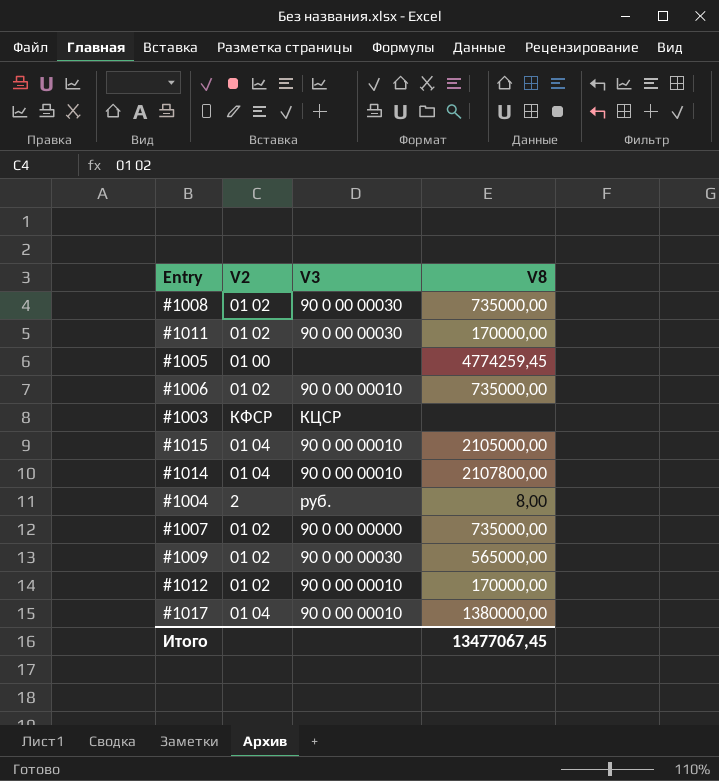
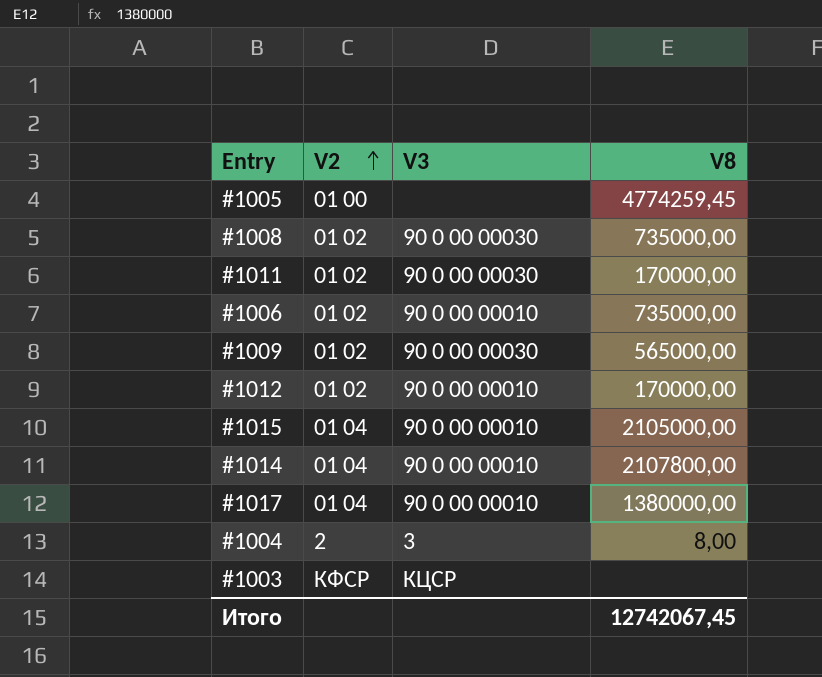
row order: none -> V2 ascending
row #1007: 01 02 | 90 0 00 00000 | 735000,00 -> none
#1004 | V3: руб. -> 3
Итого | V8: 13477067,45 -> 12742067,45

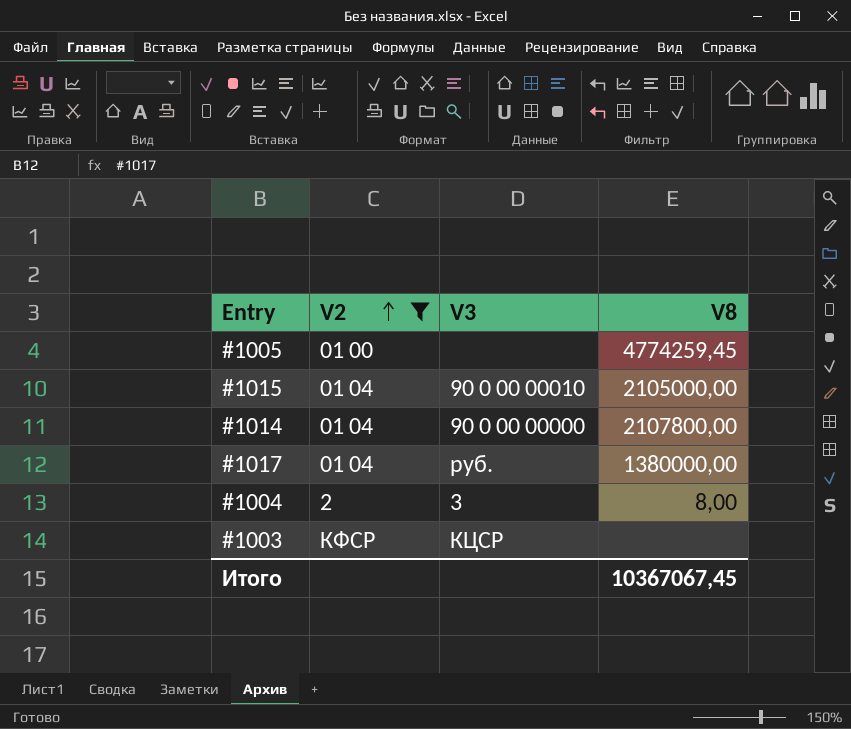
filter: none -> V2 != 01 02
#1014 | V3: 90 0 00 00010 -> 90 0 00 00000
#1017 | V3: 90 0 00 00010 -> руб.
Итого | V8: 12742067,45 -> 10367067,45

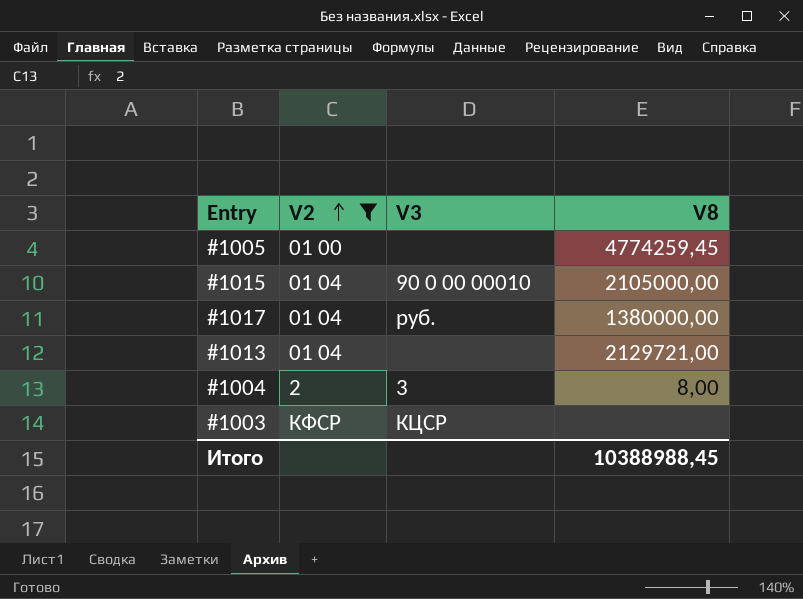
row #1014: 01 04 | 90 0 00 00000 | 2107800,00 -> none
row #1013: none -> 01 04 | none | 2129721,00
Итого | V8: 10367067,45 -> 10388988,45

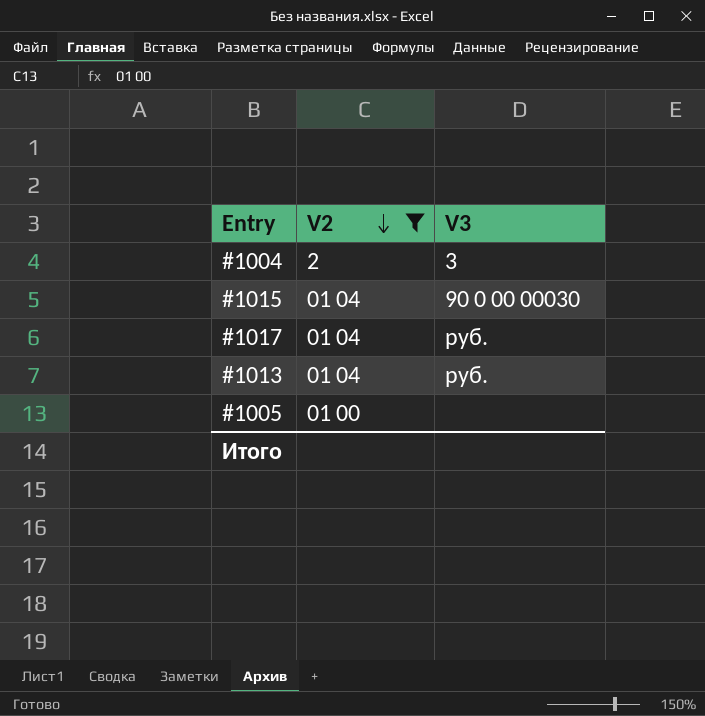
row order: V2 ascending -> V2 descending
column V8 | position: 4 -> none
row #1003: КФСР | КЦСР | none -> none
#1015 | V3: 90 0 00 00010 -> 90 0 00 00030
#1013 | V3: none -> руб.

